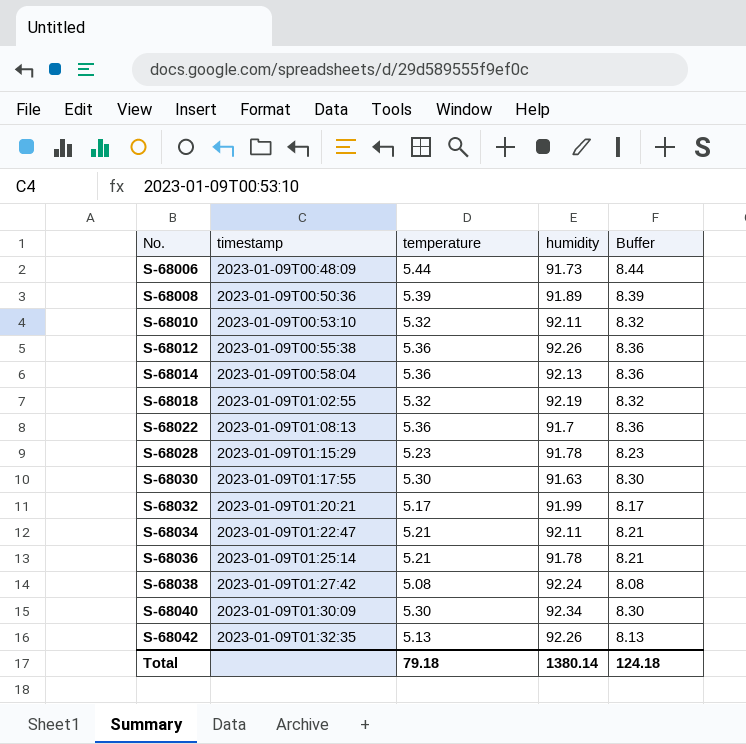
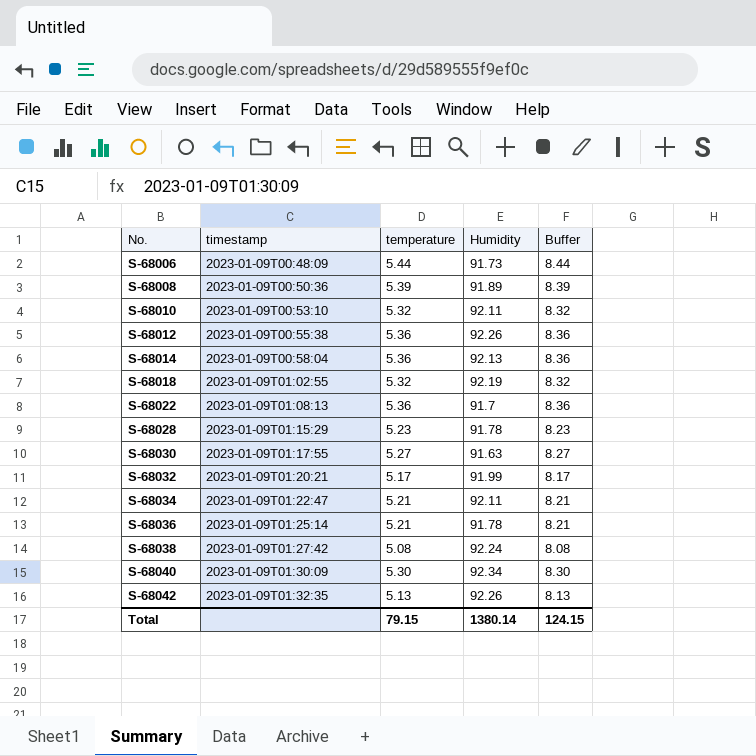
column name: humidity -> Humidity
S-68030 | temperature: 5.30 -> 5.27
S-68030 | Buffer: 8.30 -> 8.27
Total | temperature: 79.18 -> 79.15
Total | Buffer: 124.18 -> 124.15

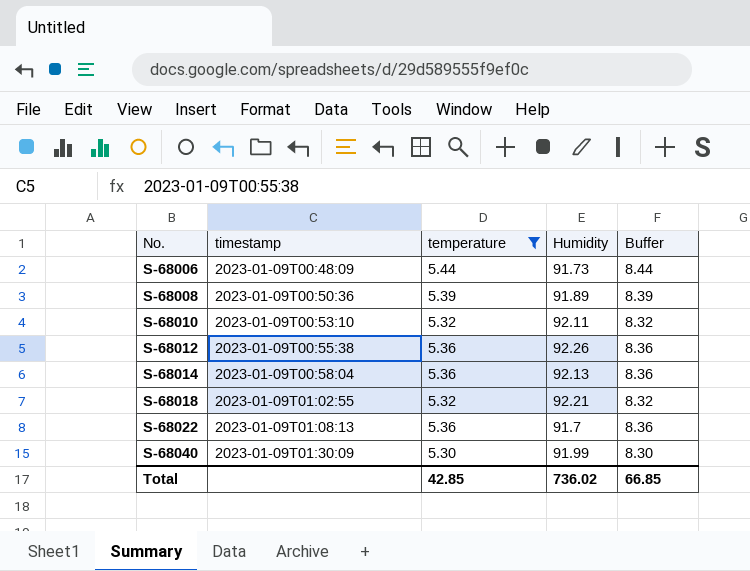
filter: none -> temperature >= 5.30
S-68018 | Humidity: 92.19 -> 92.21
S-68040 | Humidity: 92.34 -> 91.99
Total | temperature: 79.15 -> 42.85
Total | Humidity: 1380.14 -> 736.02
Total | Buffer: 124.15 -> 66.85

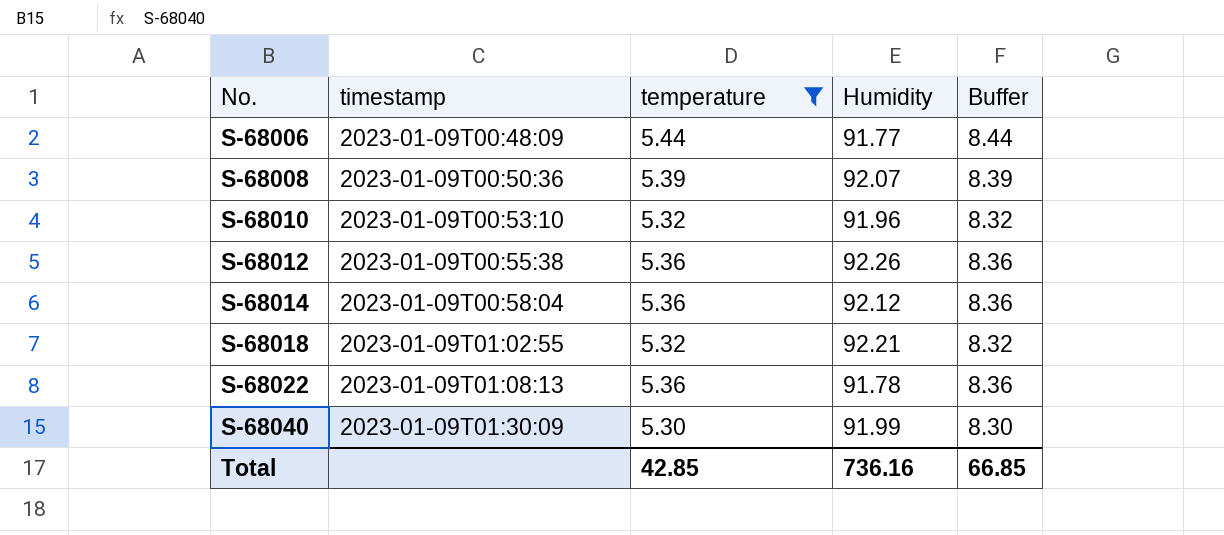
S-68006 | Humidity: 91.73 -> 91.77
S-68008 | Humidity: 91.89 -> 92.07
S-68010 | Humidity: 92.11 -> 91.96
S-68014 | Humidity: 92.13 -> 92.12
S-68022 | Humidity: 91.7 -> 91.78
Total | Humidity: 736.02 -> 736.16

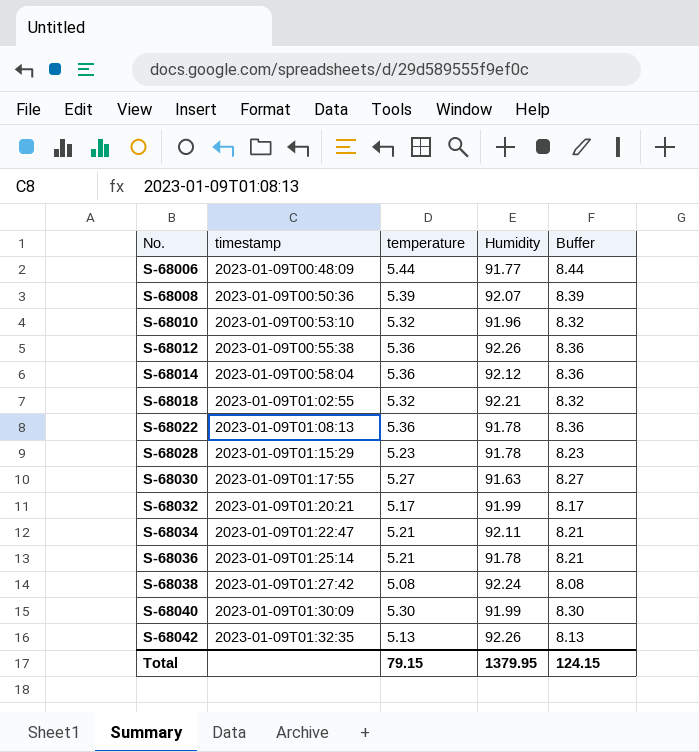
filter: temperature >= 5.30 -> none
Total | temperature: 42.85 -> 79.15
Total | Humidity: 736.16 -> 1379.95
Total | Buffer: 66.85 -> 124.15

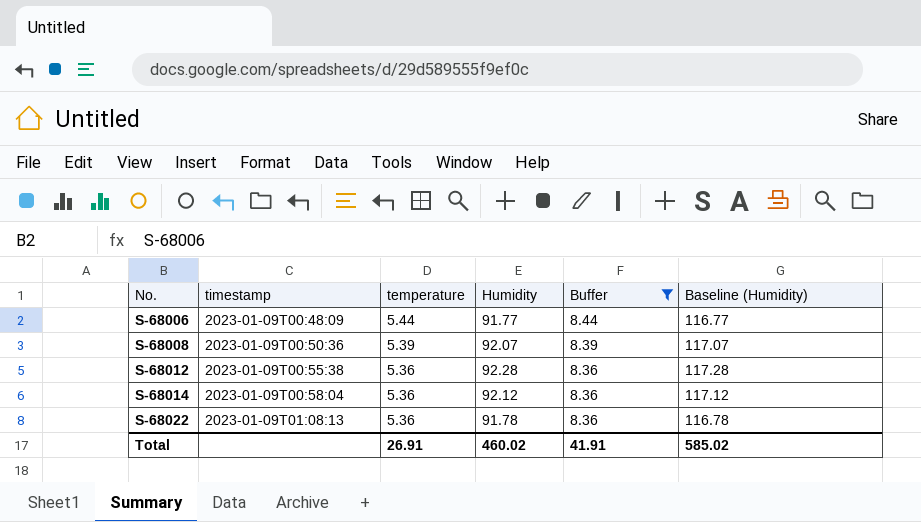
filter: none -> Buffer >= 8.36
column Baseline (Humidity) | formula: none -> [Humidity] + 25
S-68012 | Humidity: 92.26 -> 92.28
Total | temperature: 79.15 -> 26.91
Total | Humidity: 1379.95 -> 460.02
Total | Buffer: 124.15 -> 41.91

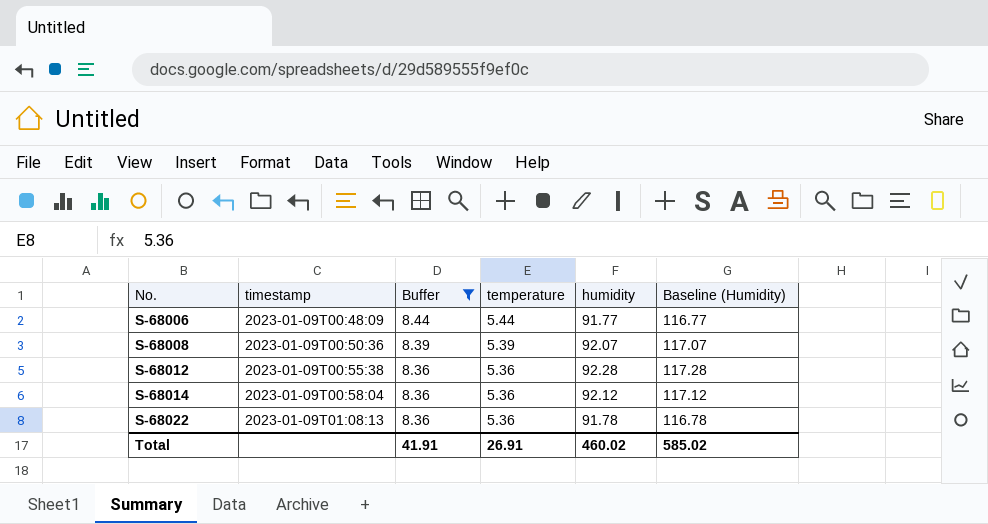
column Buffer | position: 5 -> 3
column name: Humidity -> humidity

